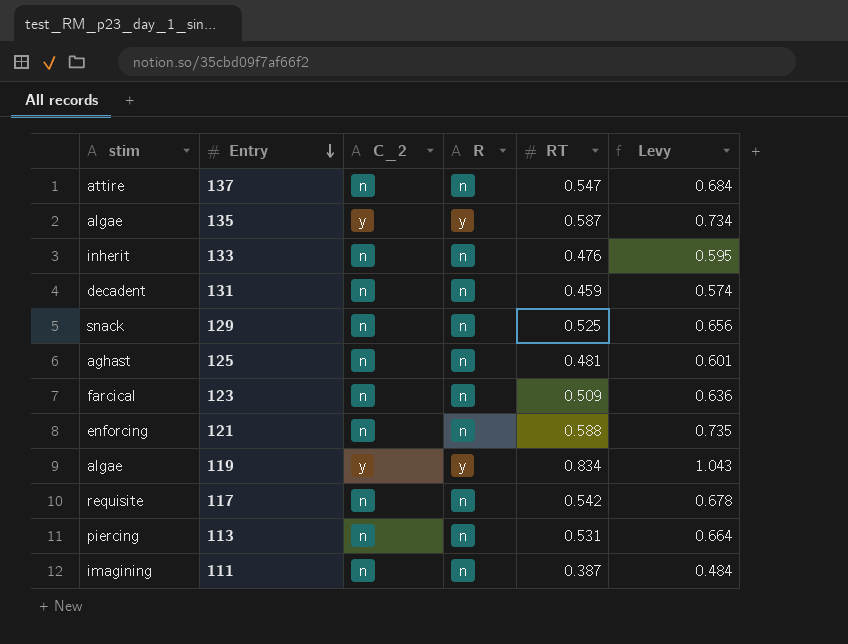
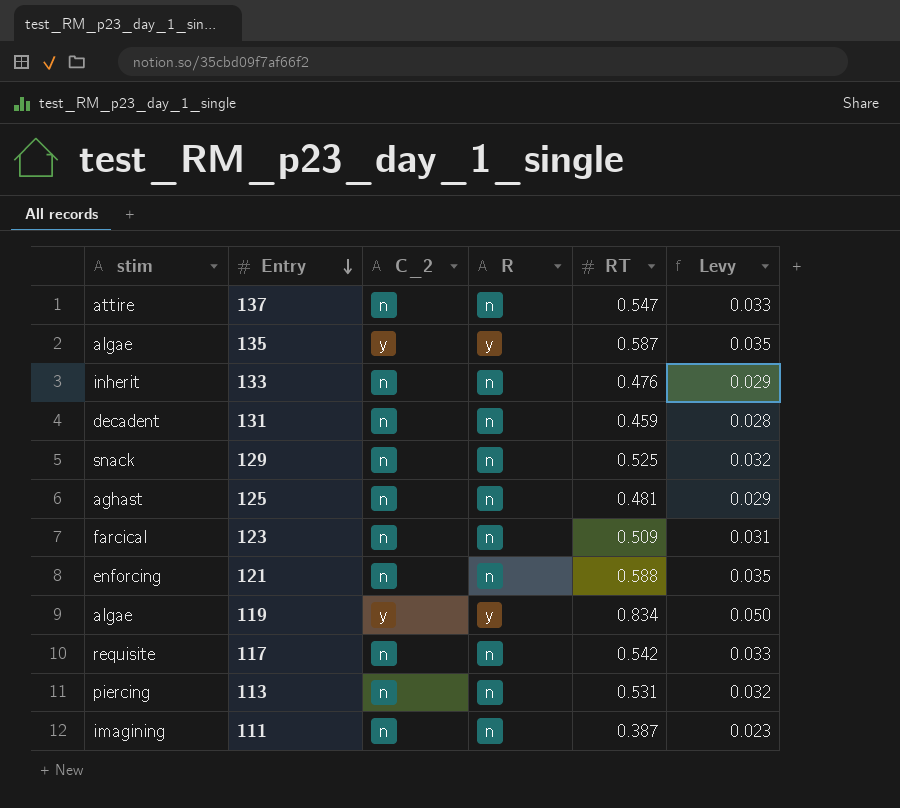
column Levy | formula: [RT] * 1.25 -> [RT] * 0.06

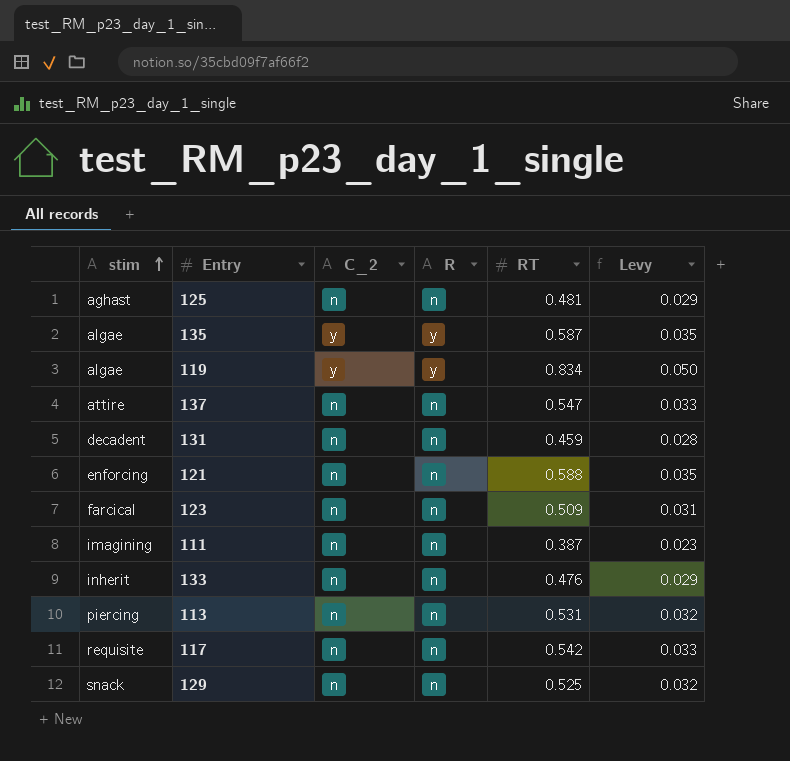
row order: Entry descending -> stim ascending

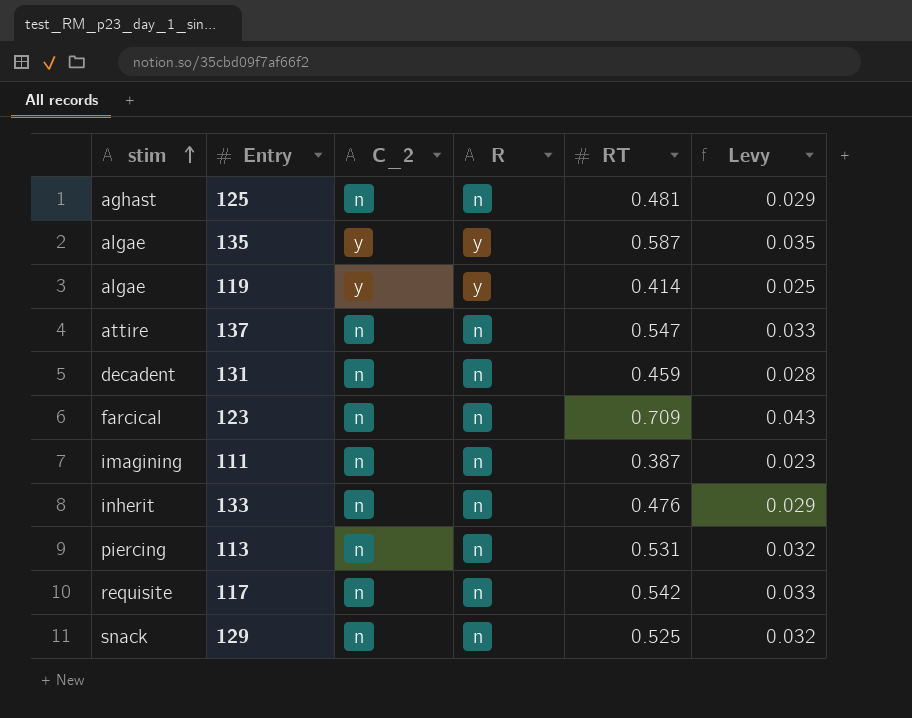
row 121: enforcing | n | n | 0.588 | 0.035 -> none
119 | RT: 0.834 -> 0.414
119 | Levy: 0.050 -> 0.025
123 | RT: 0.509 -> 0.709
123 | Levy: 0.031 -> 0.043

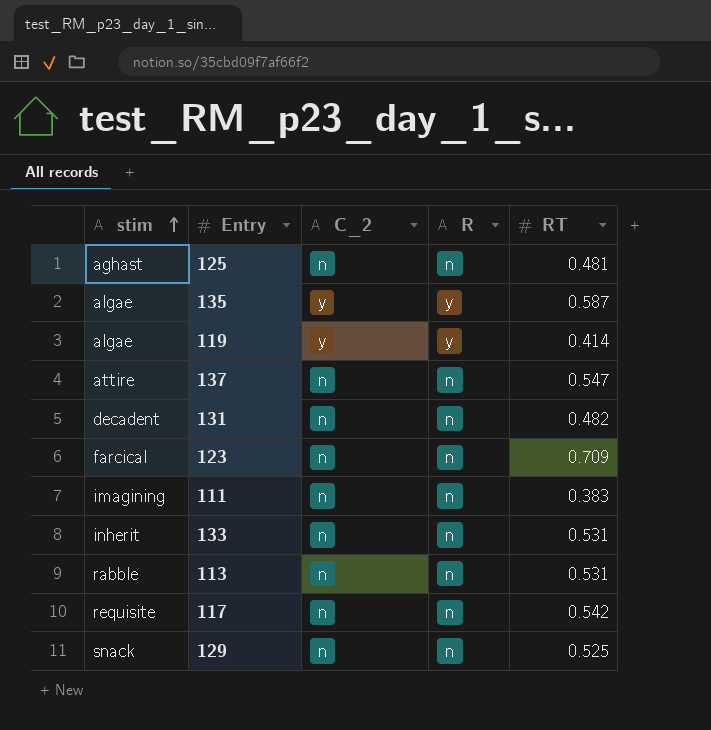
column Levy | formula: [RT] * 0.06 -> none
131 | RT: 0.459 -> 0.482
111 | RT: 0.387 -> 0.383
133 | RT: 0.476 -> 0.531
113 | stim: piercing -> rabble

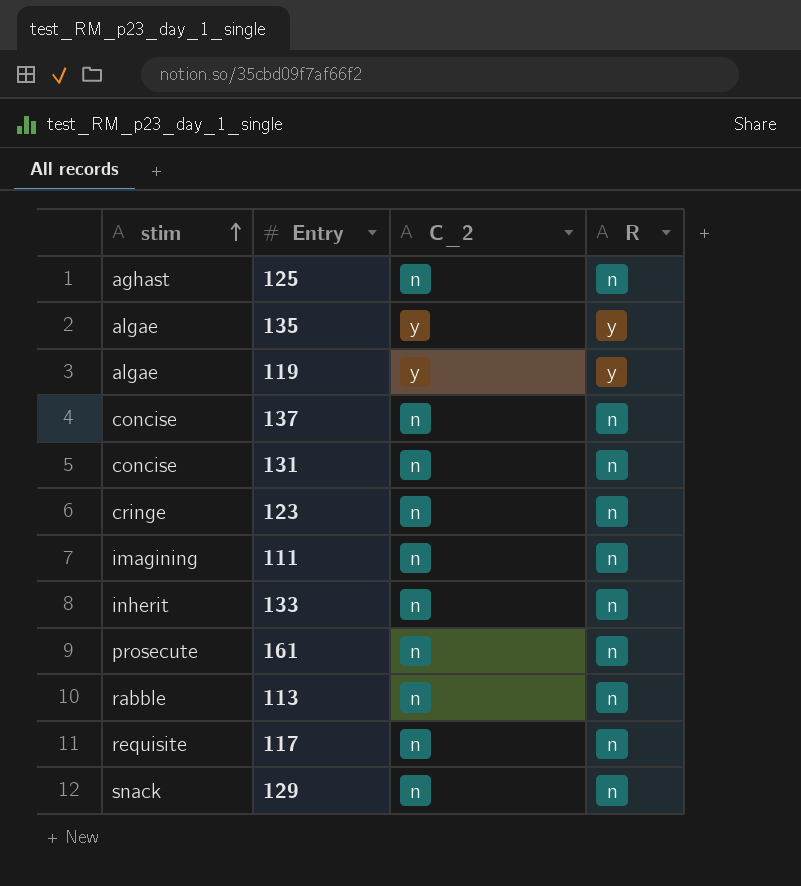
column RT | position: 5 -> none
137 | stim: attire -> concise
131 | stim: decadent -> concise
123 | stim: farcical -> cringe
row 161: none -> prosecute | n | n

